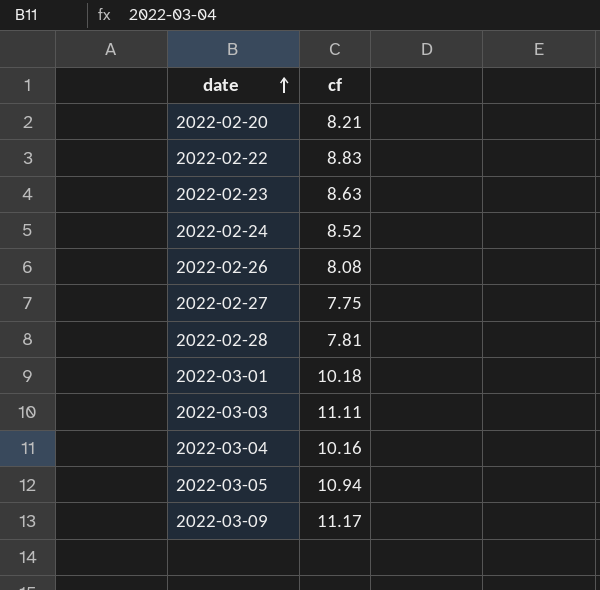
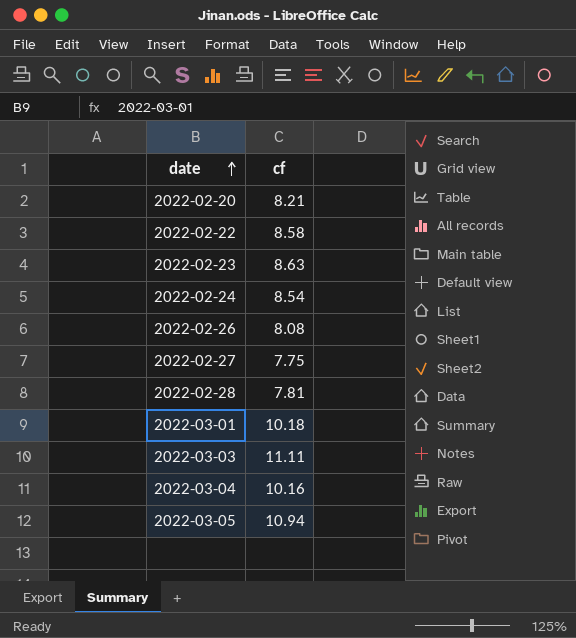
row 2022-03-09: 11.17 -> none
2022-02-22 | cf: 8.83 -> 8.58
2022-02-24 | cf: 8.52 -> 8.54

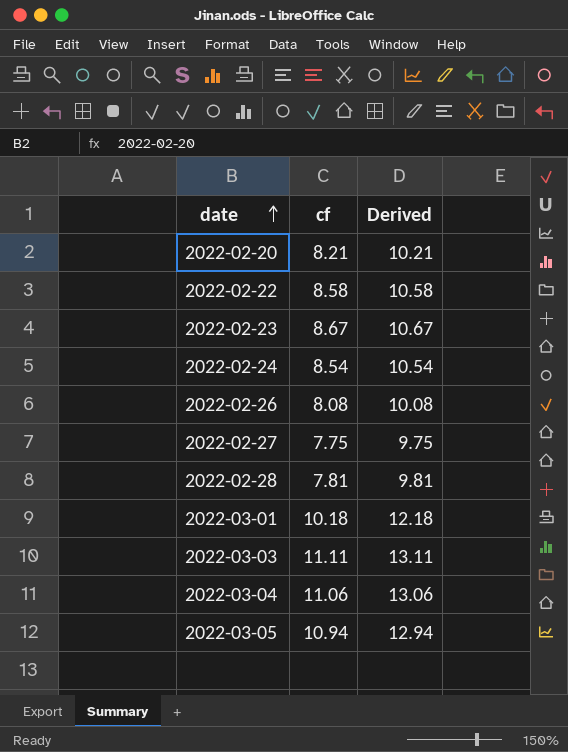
column Derived | formula: none -> [cf] + 2
2022-02-23 | cf: 8.63 -> 8.67
2022-03-04 | cf: 10.16 -> 11.06

